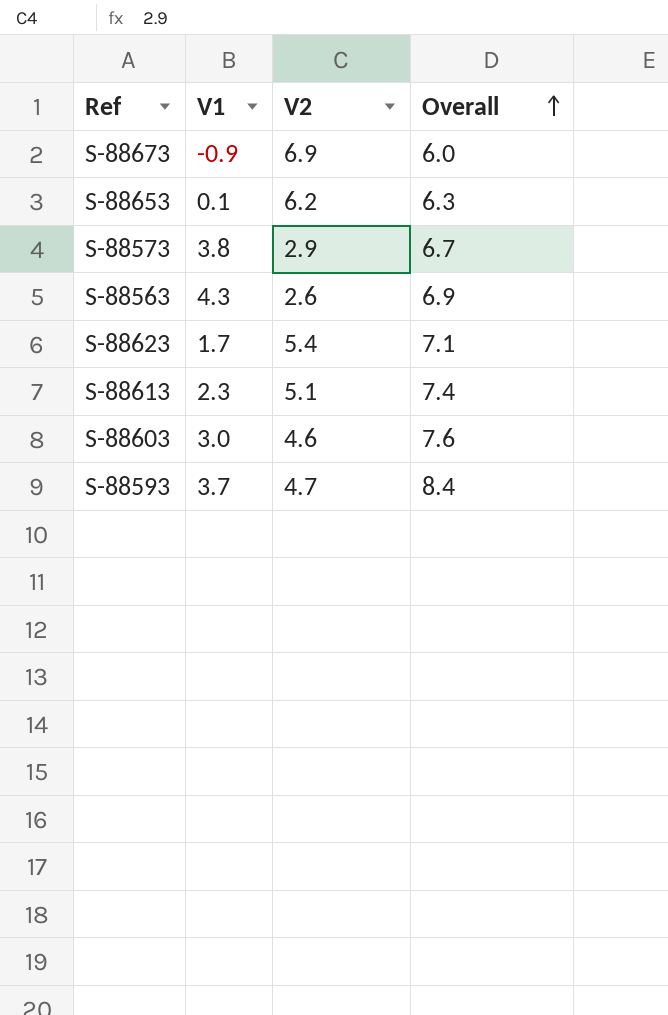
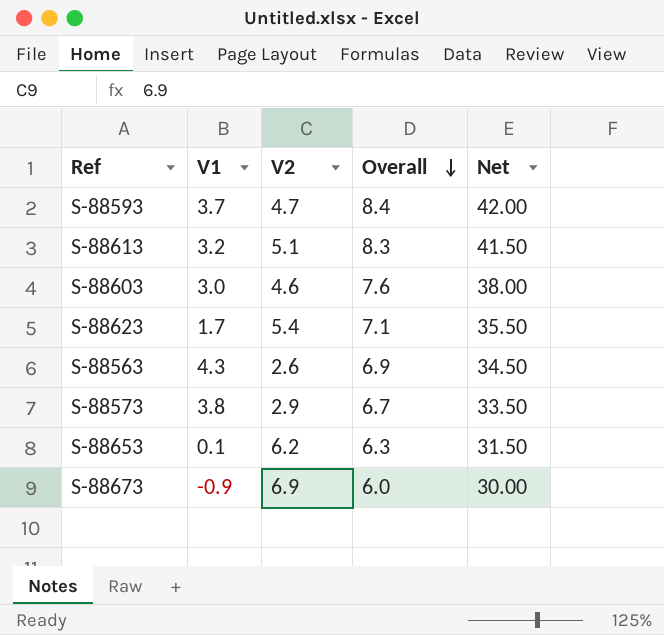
row order: Overall ascending -> Overall descending
column Net | formula: none -> [Overall] * 5
S-88613 | V1: 2.3 -> 3.2
S-88613 | Overall: 7.4 -> 8.3

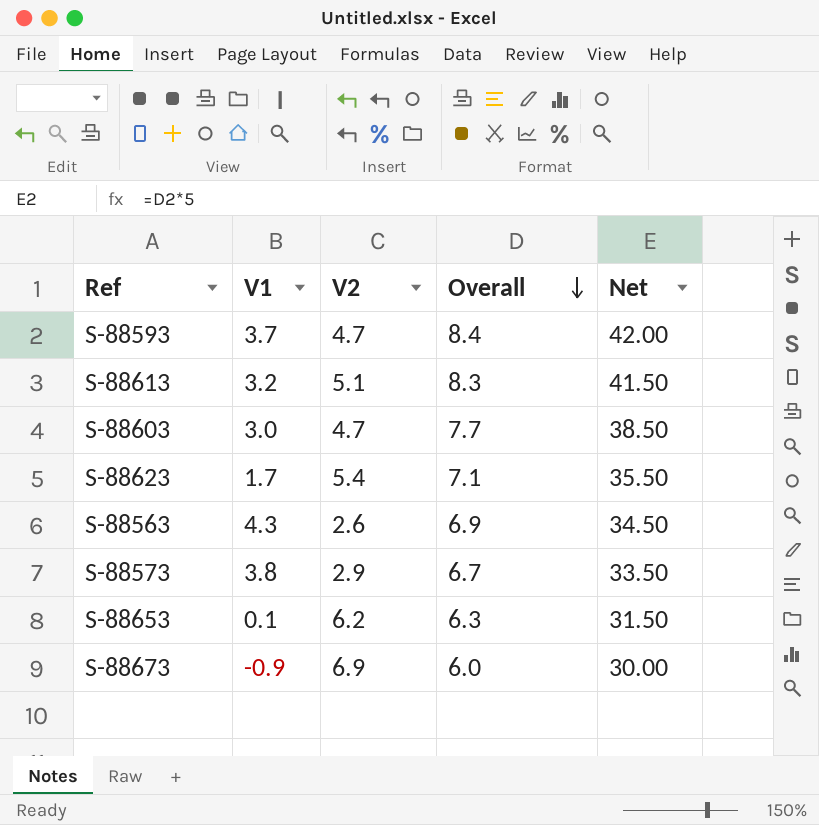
S-88603 | V2: 4.6 -> 4.7
S-88603 | Overall: 7.6 -> 7.7
S-88603 | Net: 38.00 -> 38.50

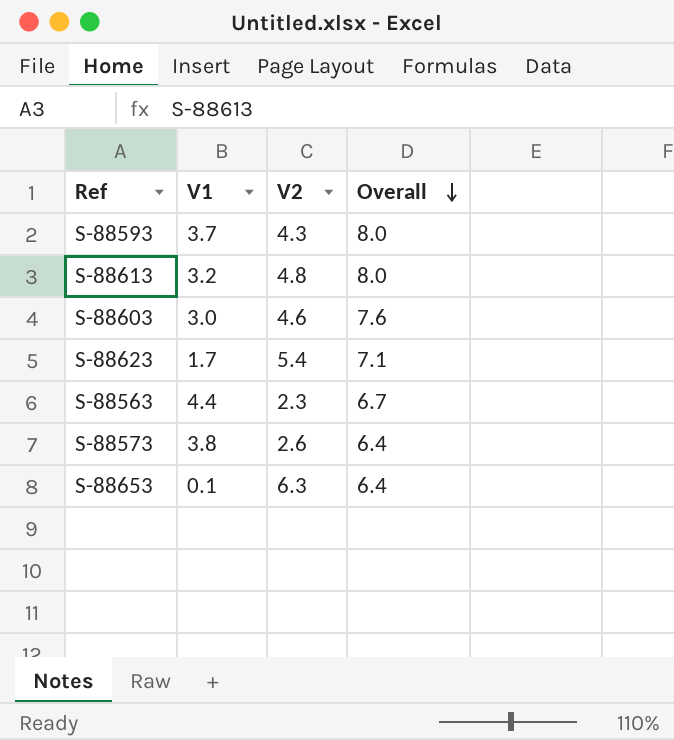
column Net | formula: [Overall] * 5 -> none
row S-88673: -0.9 | 6.9 | 6.0 | 30.00 -> none
S-88593 | V2: 4.7 -> 4.3
S-88593 | Overall: 8.4 -> 8.0
S-88613 | V2: 5.1 -> 4.8
S-88613 | Overall: 8.3 -> 8.0
S-88603 | V2: 4.7 -> 4.6
S-88603 | Overall: 7.7 -> 7.6
S-88563 | V1: 4.3 -> 4.4
S-88563 | V2: 2.6 -> 2.3
S-88563 | Overall: 6.9 -> 6.7
S-88573 | V2: 2.9 -> 2.6
S-88573 | Overall: 6.7 -> 6.4
S-88653 | V2: 6.2 -> 6.3
S-88653 | Overall: 6.3 -> 6.4

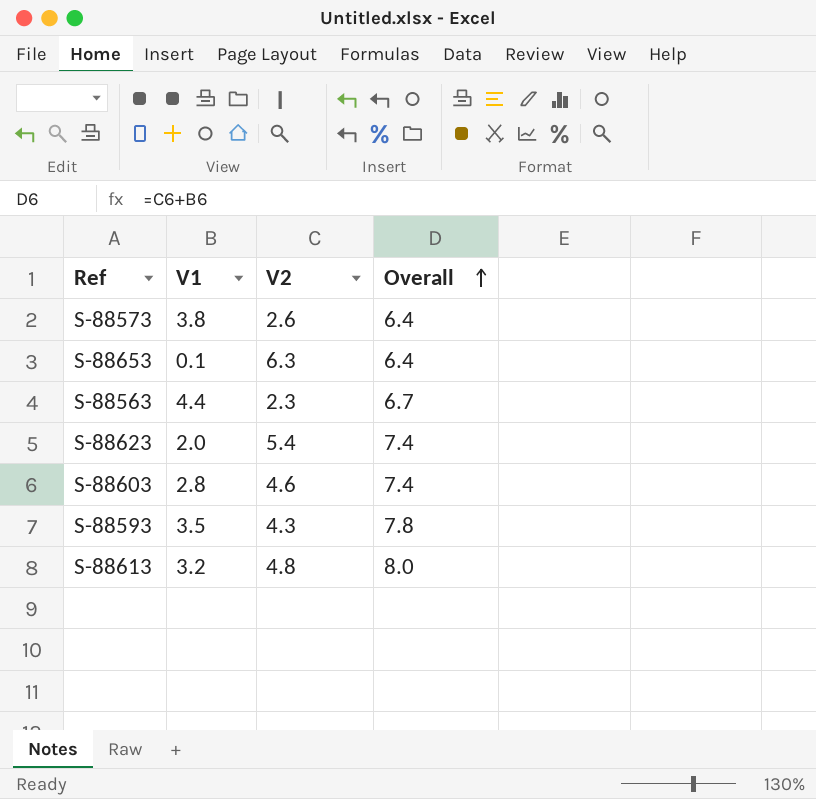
row order: Overall descending -> Overall ascending
S-88623 | V1: 1.7 -> 2.0
S-88623 | Overall: 7.1 -> 7.4
S-88603 | V1: 3.0 -> 2.8
S-88603 | Overall: 7.6 -> 7.4
S-88593 | V1: 3.7 -> 3.5
S-88593 | Overall: 8.0 -> 7.8

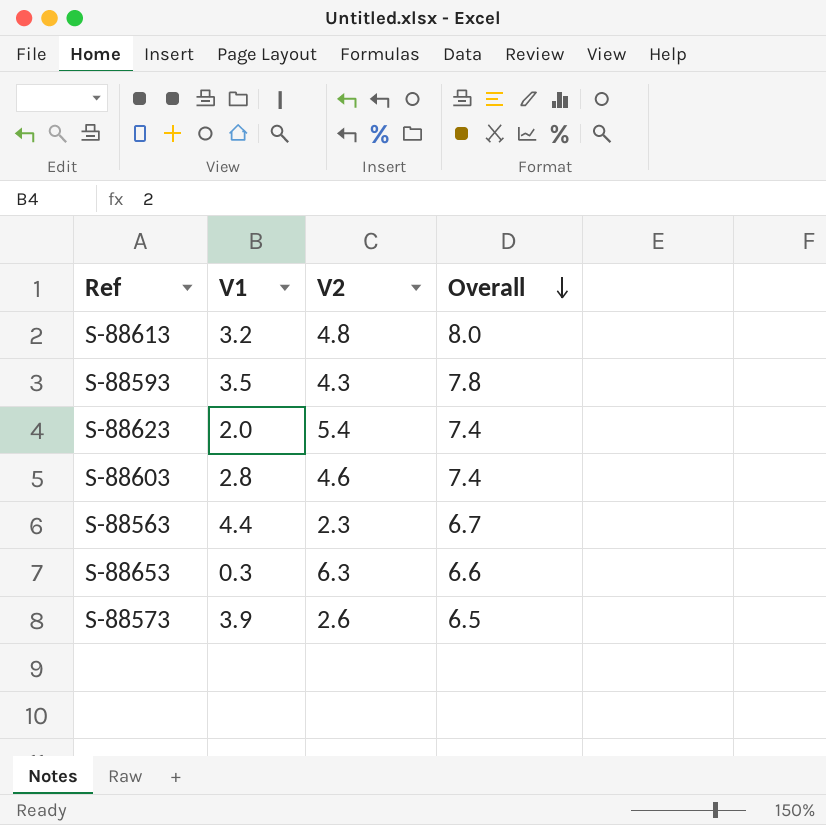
row order: Overall ascending -> Overall descending
S-88653 | V1: 0.1 -> 0.3
S-88653 | Overall: 6.4 -> 6.6
S-88573 | V1: 3.8 -> 3.9
S-88573 | Overall: 6.4 -> 6.5

